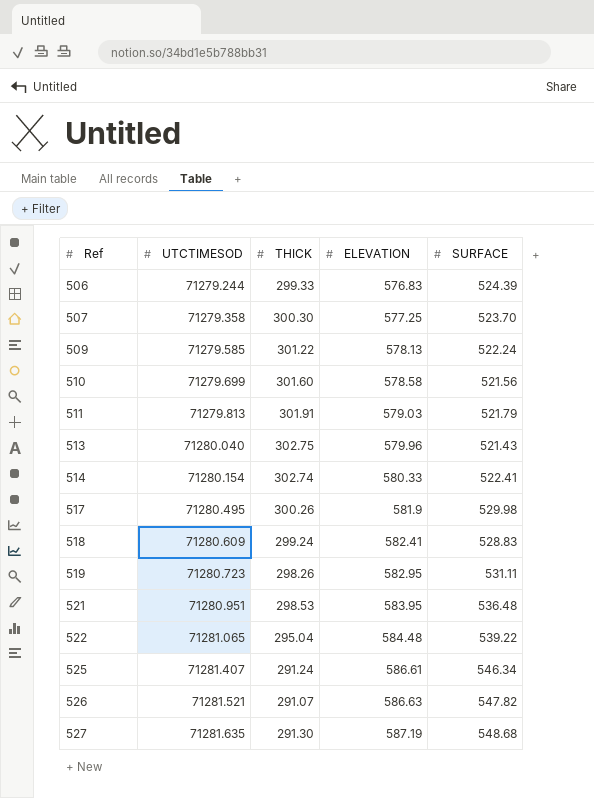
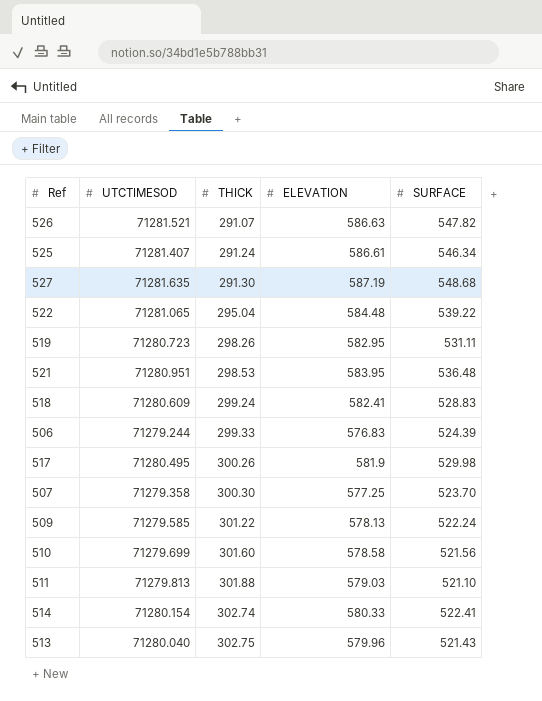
row order: Ref ascending -> THICK ascending
511 | THICK: 301.91 -> 301.88
511 | SURFACE: 521.79 -> 521.10

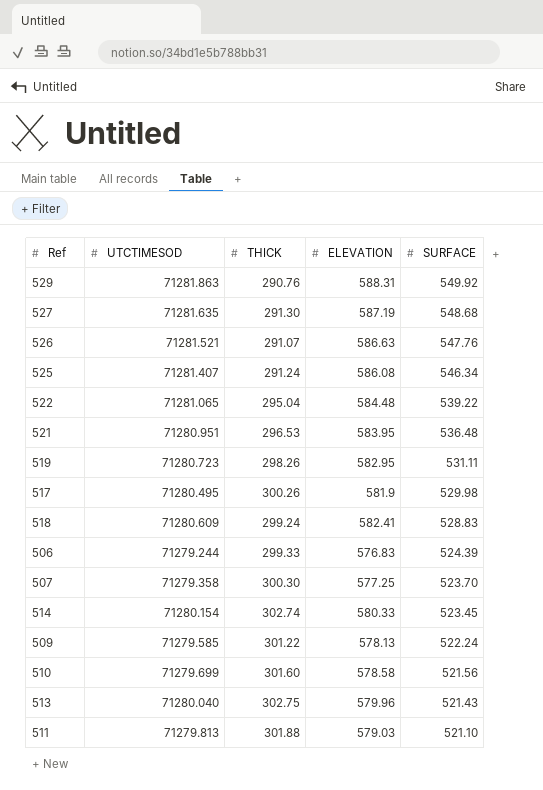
row order: THICK ascending -> SURFACE descending
row 529: none -> 71281.863 | 290.76 | 588.31 | 549.92
526 | SURFACE: 547.82 -> 547.76
525 | ELEVATION: 586.61 -> 586.08
521 | THICK: 298.53 -> 296.53
514 | SURFACE: 522.41 -> 523.45

